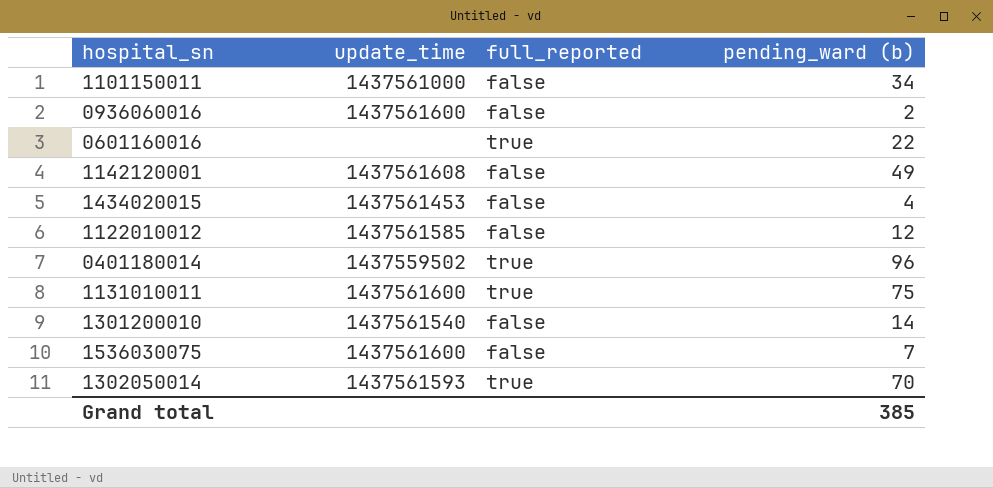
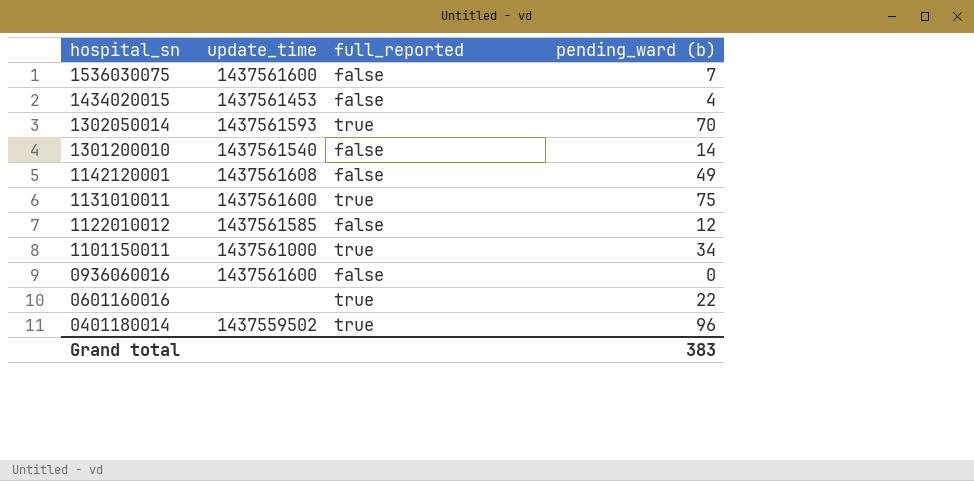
row order: none -> hospital_sn descending
1101150011 | full_reported: false -> true
0936060016 | pending_ward (b): 2 -> 0
Grand total | pending_ward (b): 385 -> 383

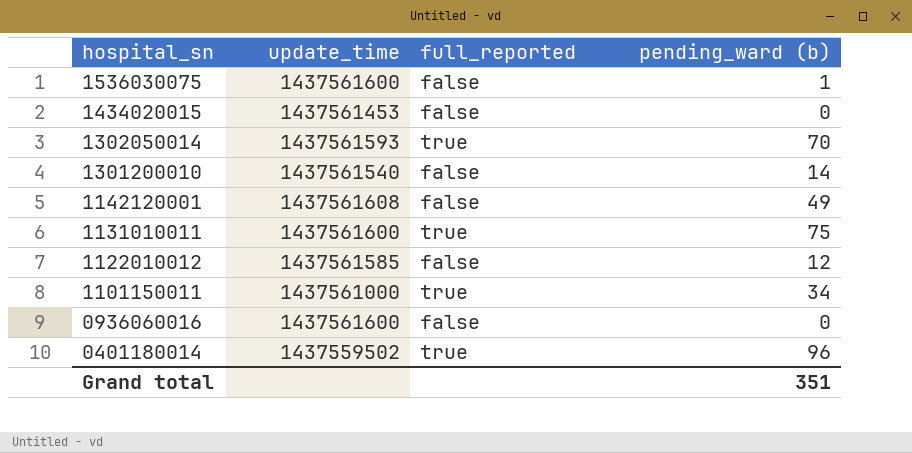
row 0601160016: none | true | 22 -> none
1536030075 | pending_ward (b): 7 -> 1
1434020015 | pending_ward (b): 4 -> 0
Grand total | pending_ward (b): 383 -> 351

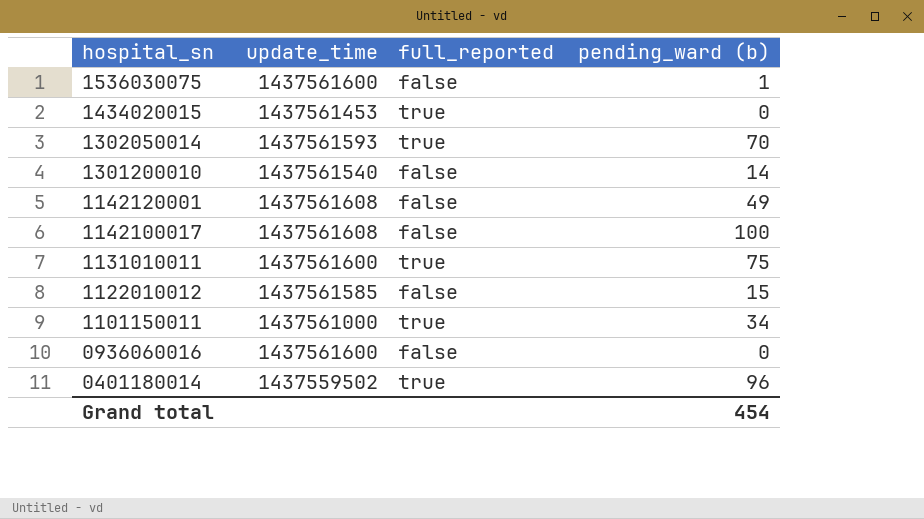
1434020015 | full_reported: false -> true
row 1142100017: none -> 1437561608 | false | 100
1122010012 | pending_ward (b): 12 -> 15
Grand total | pending_ward (b): 351 -> 454

